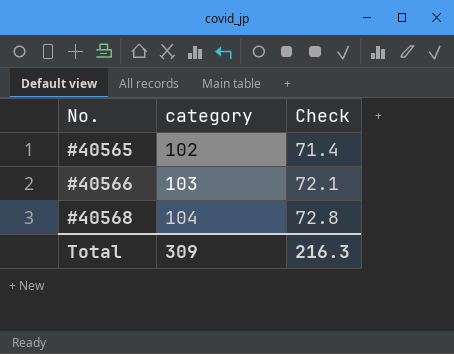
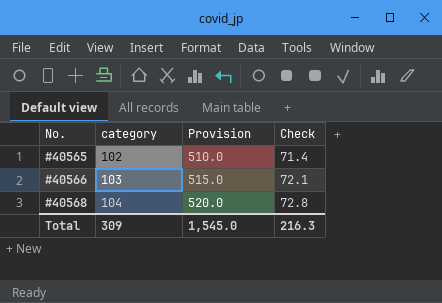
column Provision | formula: none -> [category] * 5

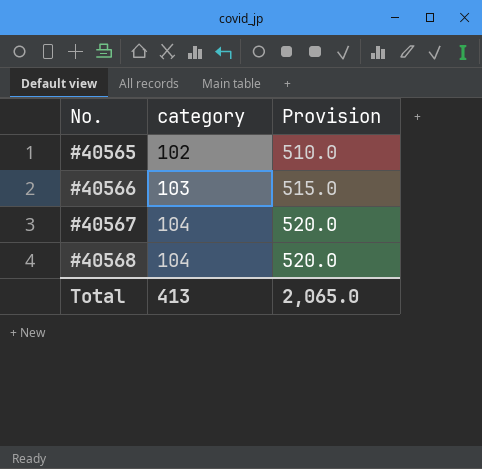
column Check | formula: [category] * 0.7 -> none
row #40567: none -> 104 | 520.0
Total | category: 309 -> 413
Total | Provision: 1,545.0 -> 2,065.0

